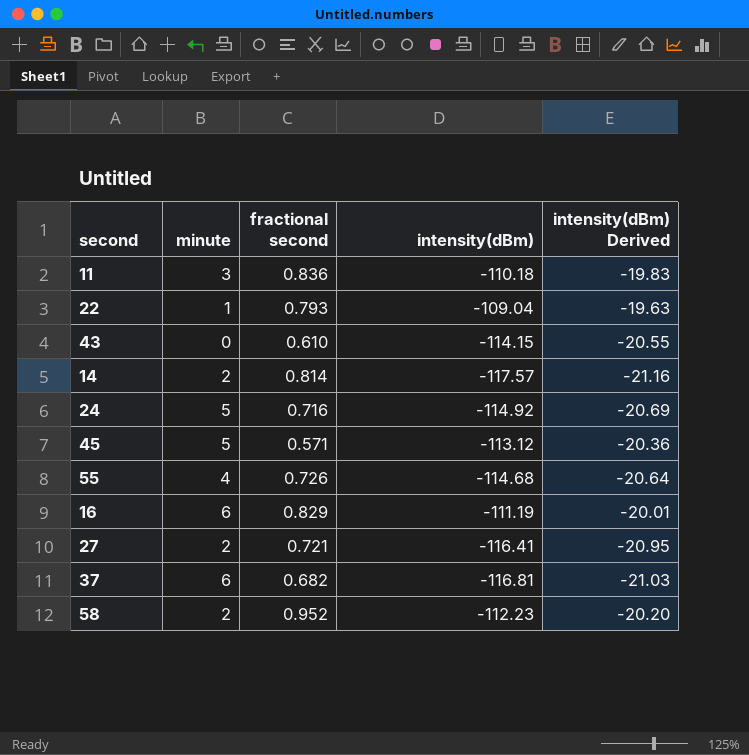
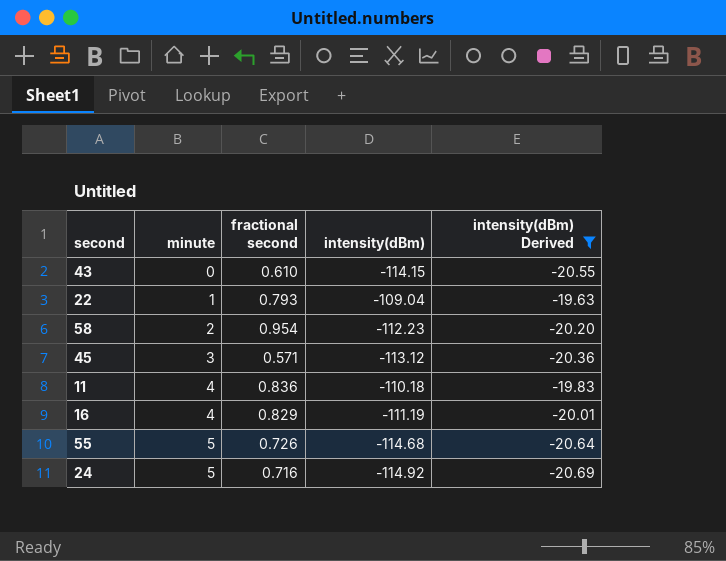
filter: none -> intensity(dBm) Derived >= -20.69
row order: none -> minute ascending
58 | fractional second: 0.952 -> 0.954
45 | minute: 5 -> 3
11 | minute: 3 -> 4
16 | minute: 6 -> 4
55 | minute: 4 -> 5

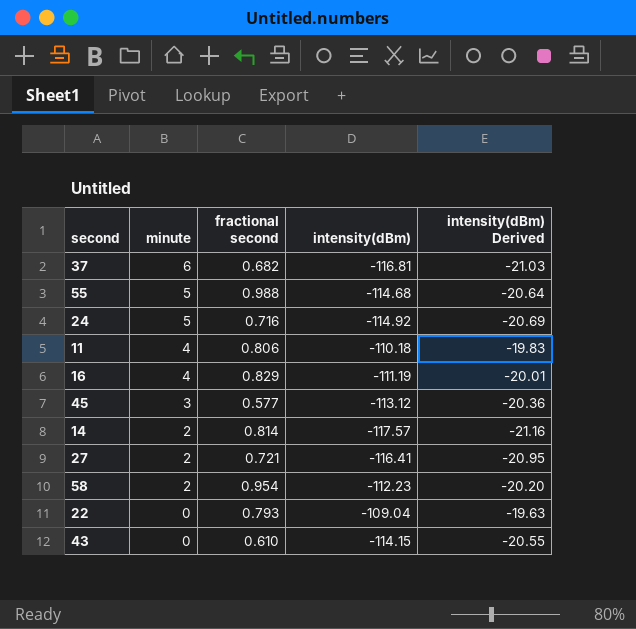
filter: intensity(dBm) Derived >= -20.69 -> none
row order: minute ascending -> minute descending
55 | fractional second: 0.726 -> 0.988
11 | fractional second: 0.836 -> 0.806
45 | fractional second: 0.571 -> 0.577
22 | minute: 1 -> 0

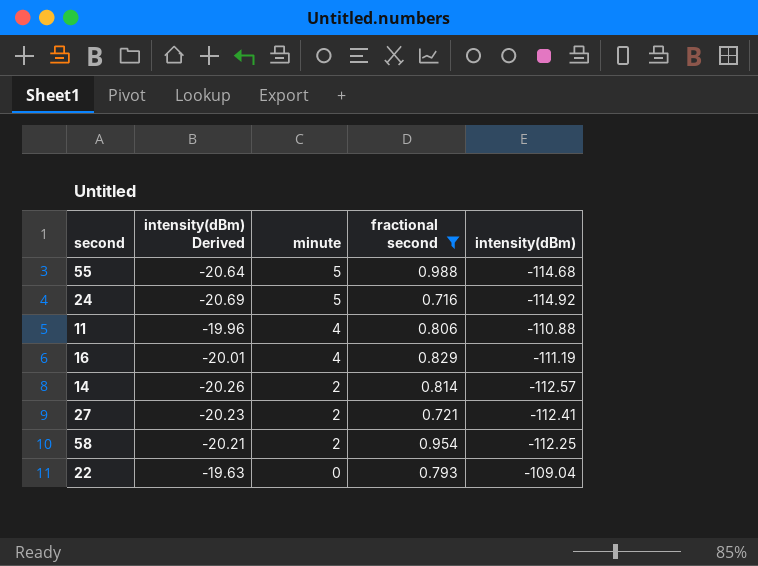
filter: none -> fractional second >= 0.716
column intensity(dBm) Derived | position: 5 -> 2
11 | intensity(dBm) Derived: -19.83 -> -19.96
11 | intensity(dBm): -110.18 -> -110.88
14 | intensity(dBm) Derived: -21.16 -> -20.26
14 | intensity(dBm): -117.57 -> -112.57
27 | intensity(dBm) Derived: -20.95 -> -20.23
27 | intensity(dBm): -116.41 -> -112.41
58 | intensity(dBm) Derived: -20.20 -> -20.21
58 | intensity(dBm): -112.23 -> -112.25

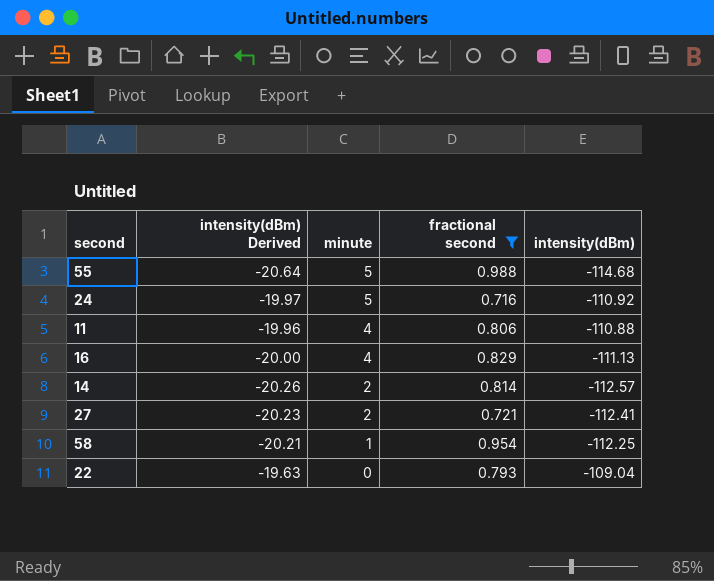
24 | intensity(dBm) Derived: -20.69 -> -19.97
24 | intensity(dBm): -114.92 -> -110.92
16 | intensity(dBm) Derived: -20.01 -> -20.00
16 | intensity(dBm): -111.19 -> -111.13
58 | minute: 2 -> 1

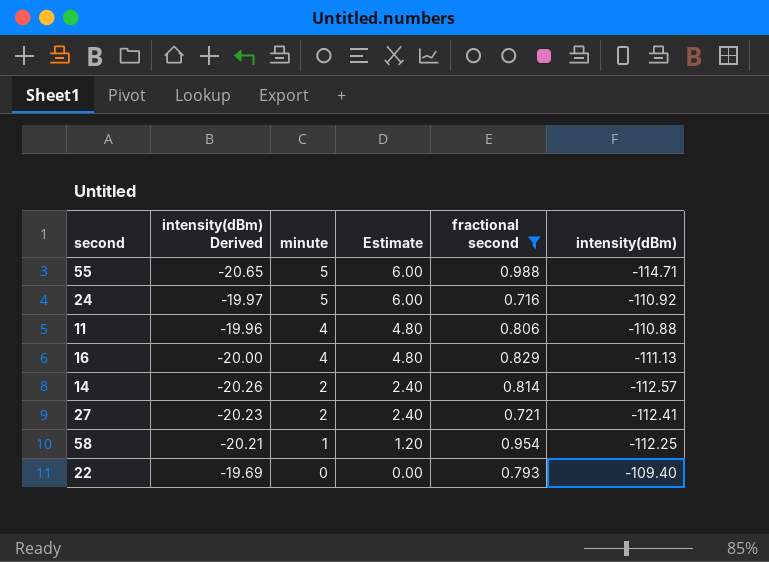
column Estimate | formula: none -> [minute] * 1.2
55 | intensity(dBm) Derived: -20.64 -> -20.65
55 | intensity(dBm): -114.68 -> -114.71
22 | intensity(dBm) Derived: -19.63 -> -19.69
22 | intensity(dBm): -109.04 -> -109.40

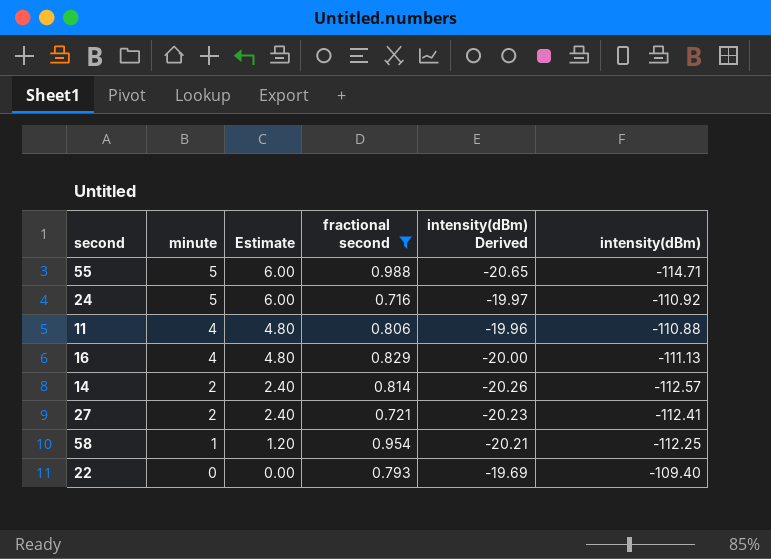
column intensity(dBm) Derived | position: 2 -> 5

